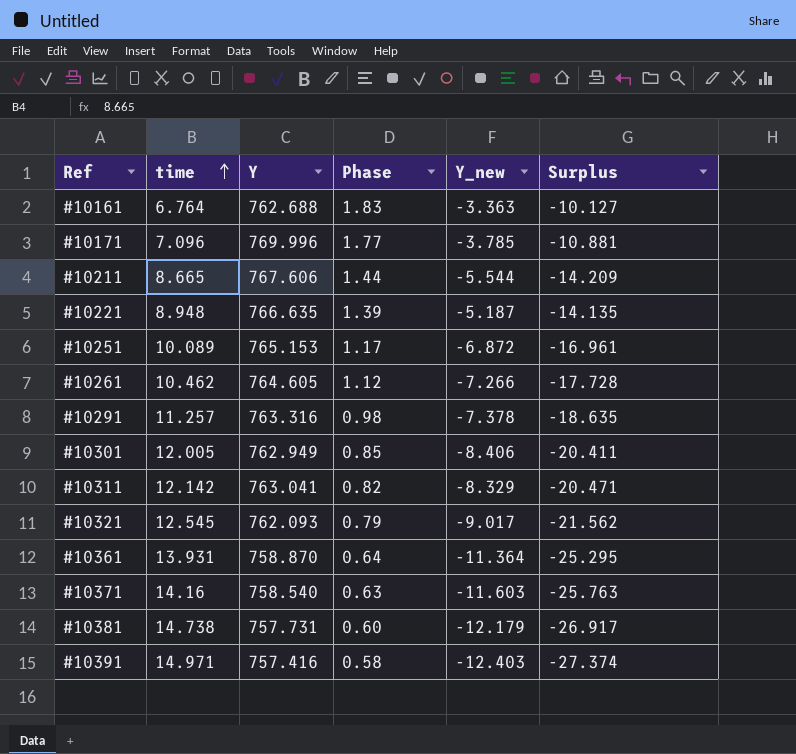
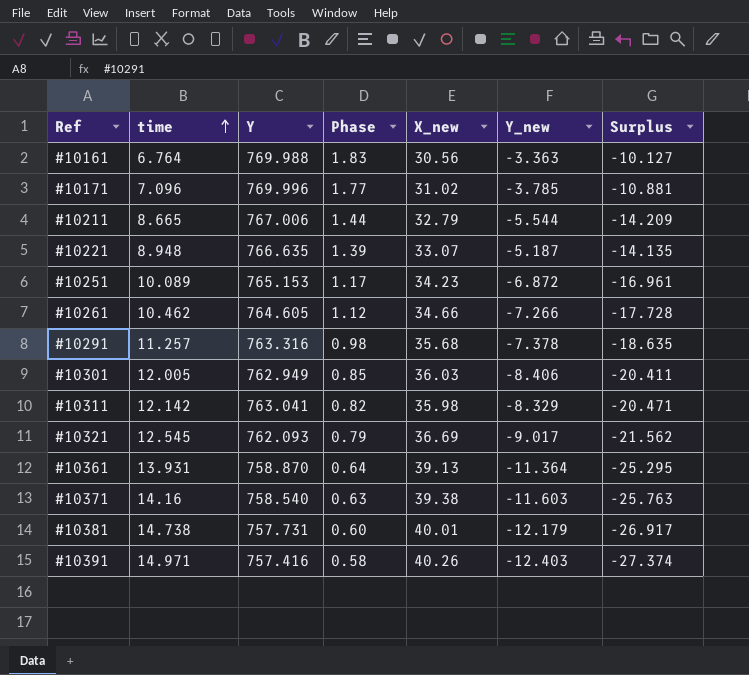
column X_new | position: none -> 5
#10161 | Y: 762.688 -> 769.988
#10211 | Y: 767.606 -> 767.006

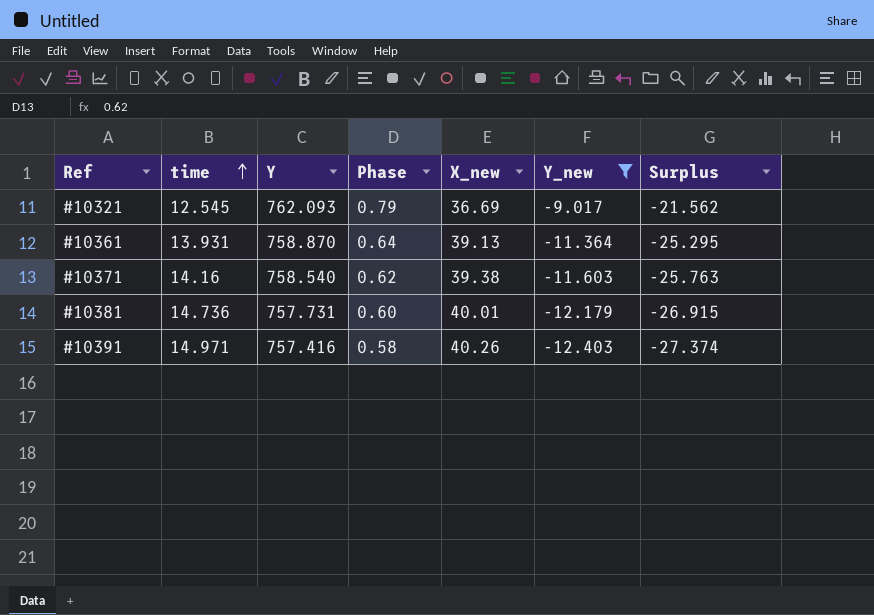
filter: none -> Y_new <= -9.017
#10371 | Phase: 0.63 -> 0.62
#10381 | time: 14.738 -> 14.736
#10381 | Surplus: -26.917 -> -26.915

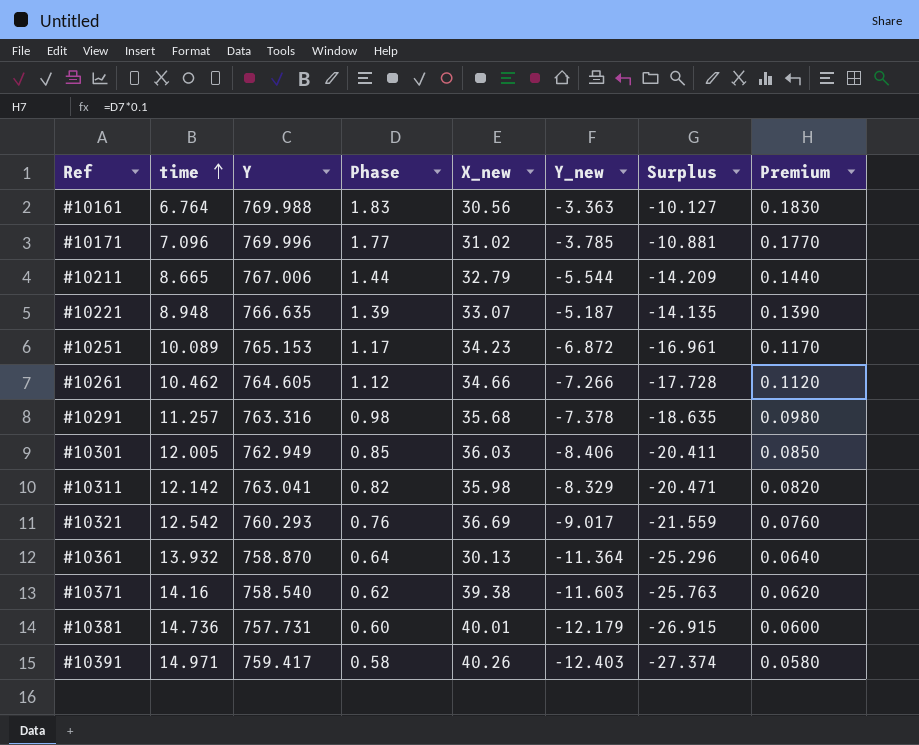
filter: Y_new <= -9.017 -> none
column Premium | formula: none -> [Phase] * 0.1
#10321 | time: 12.545 -> 12.542
#10321 | Y: 762.093 -> 760.293
#10321 | Phase: 0.79 -> 0.76
#10321 | Surplus: -21.562 -> -21.559
#10361 | time: 13.931 -> 13.932
#10361 | X_new: 39.13 -> 30.13
#10361 | Surplus: -25.295 -> -25.296
#10391 | Y: 757.416 -> 759.417

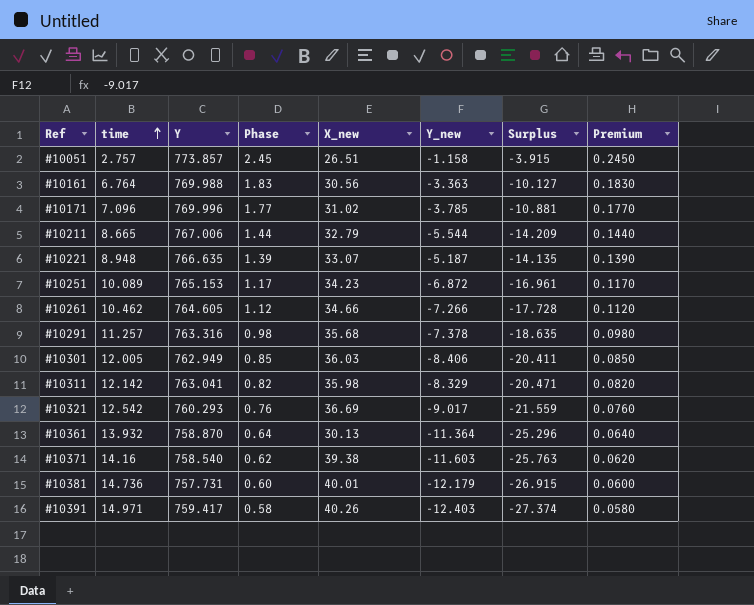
row #10051: none -> 2.757 | 773.857 | 2.45 | 26.51 | -1.158 | -3.915 | 0.2450

